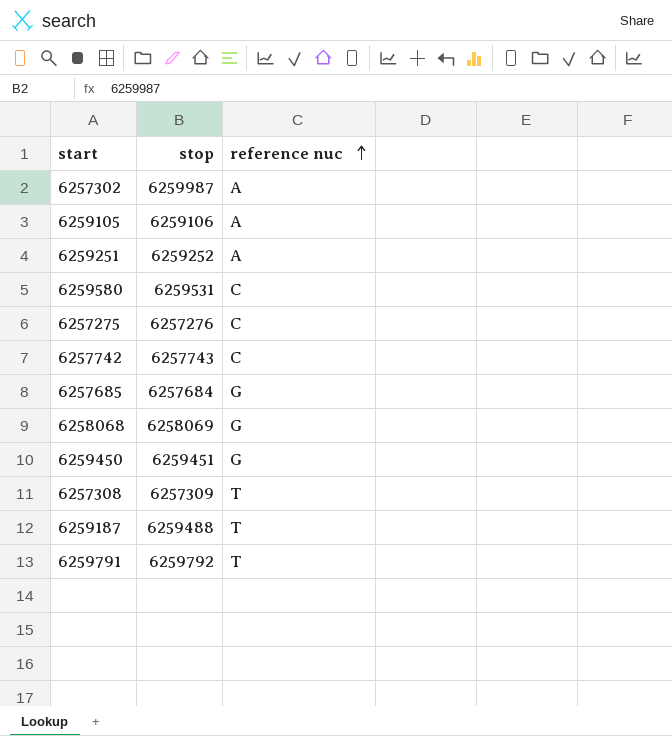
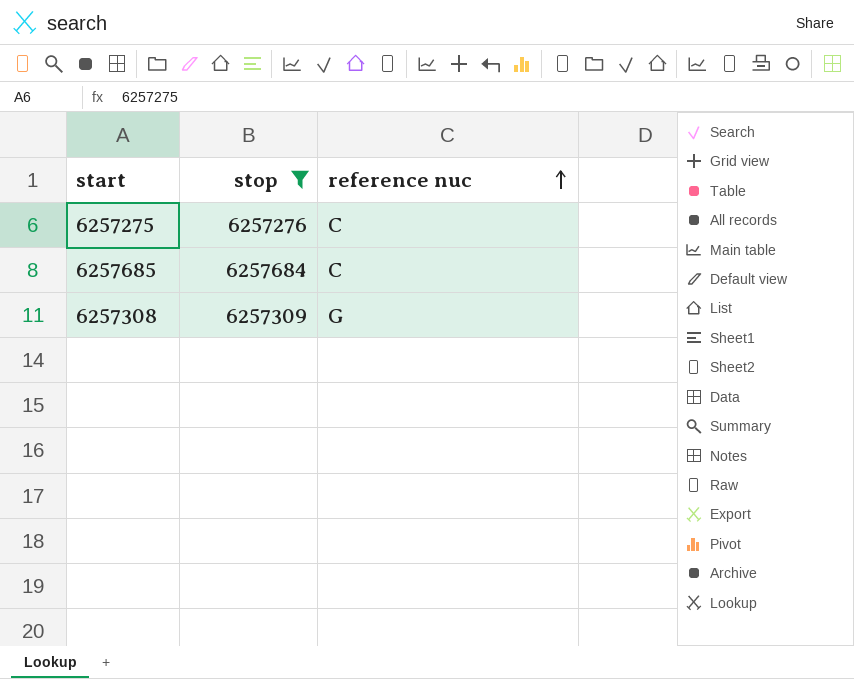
filter: none -> stop <= 6257684
6257685 | reference nuc: G -> C
6257308 | reference nuc: T -> G

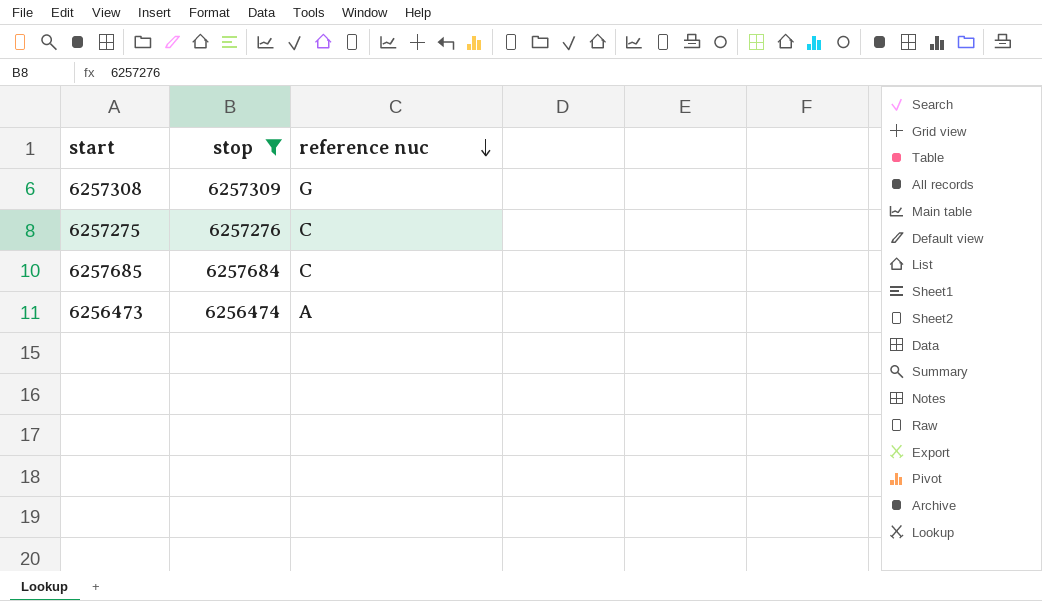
row order: reference nuc ascending -> reference nuc descending
row 6256473: none -> 6256474 | A

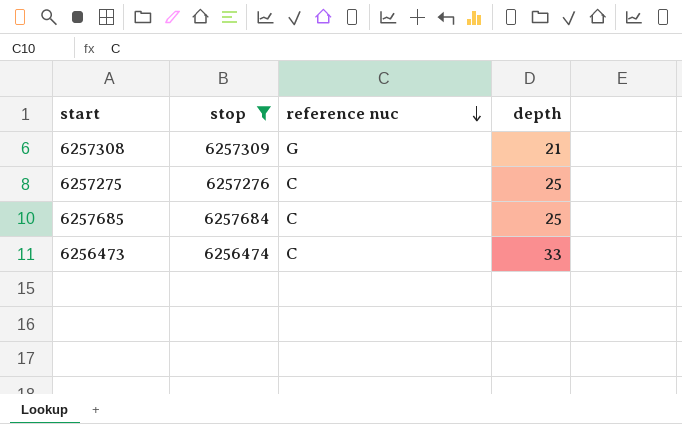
column depth | position: none -> 4
6256473 | reference nuc: A -> C

